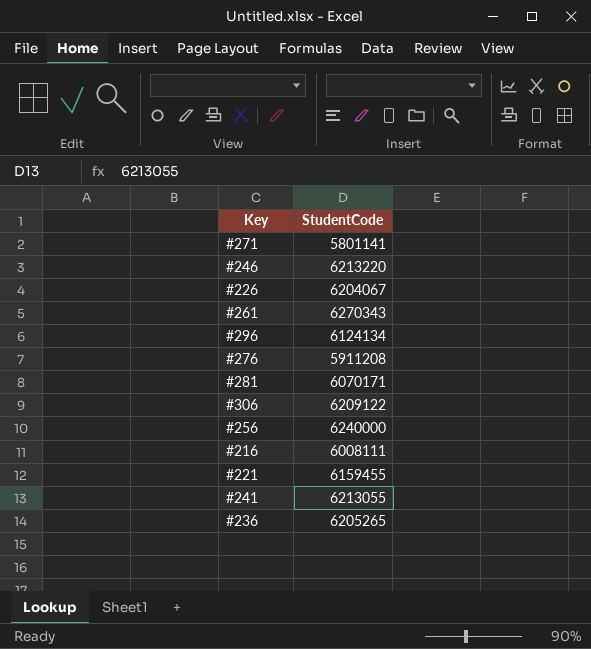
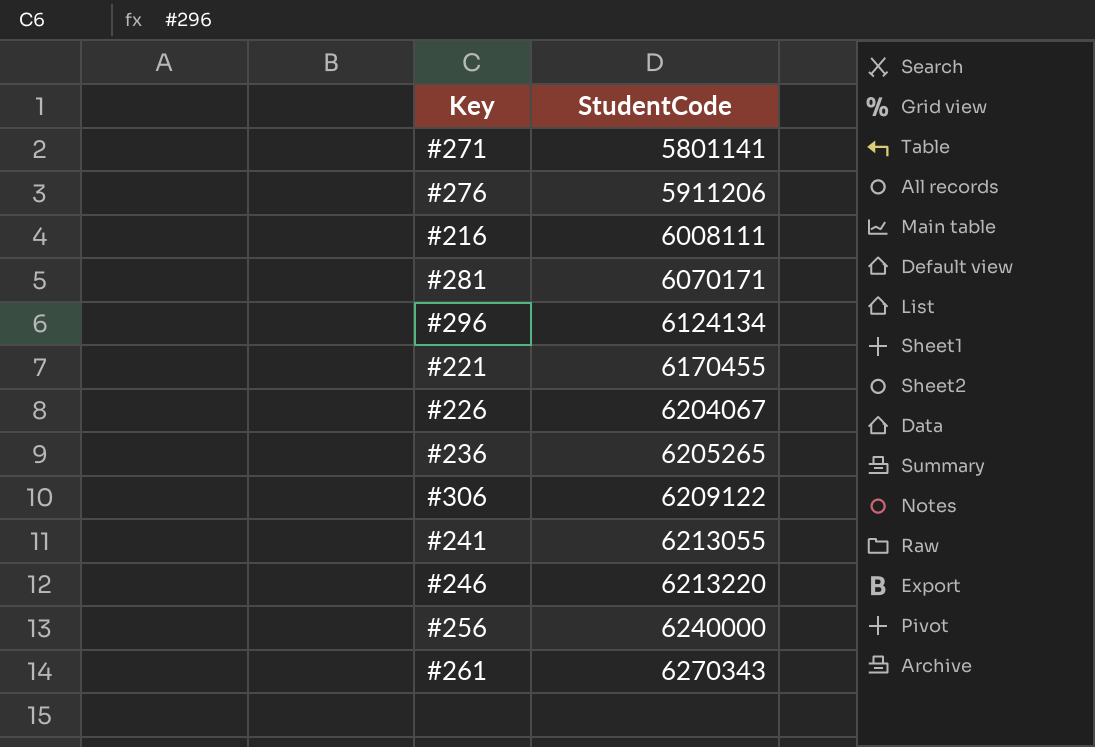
row order: none -> StudentCode ascending
#276 | StudentCode: 5911208 -> 5911206
#221 | StudentCode: 6159455 -> 6170455

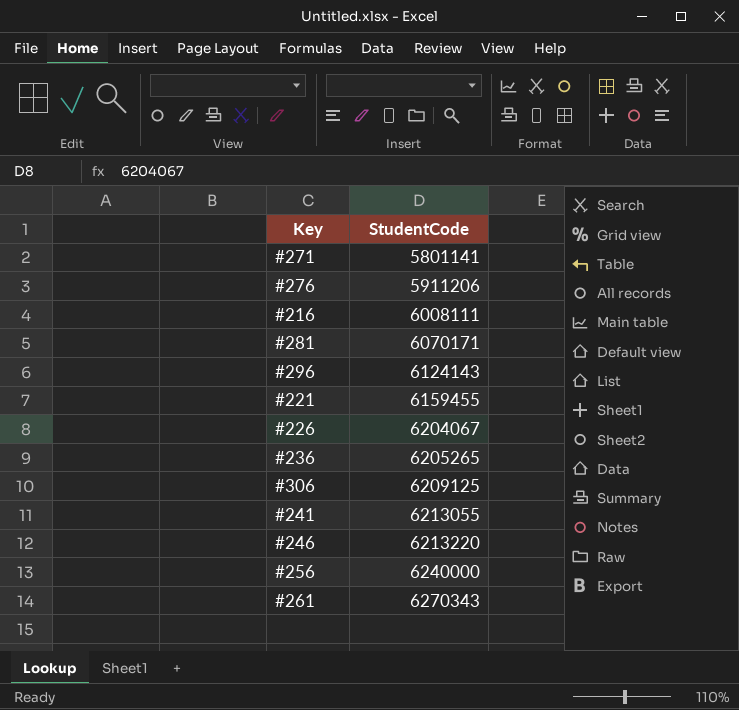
#296 | StudentCode: 6124134 -> 6124143
#221 | StudentCode: 6170455 -> 6159455
#306 | StudentCode: 6209122 -> 6209125

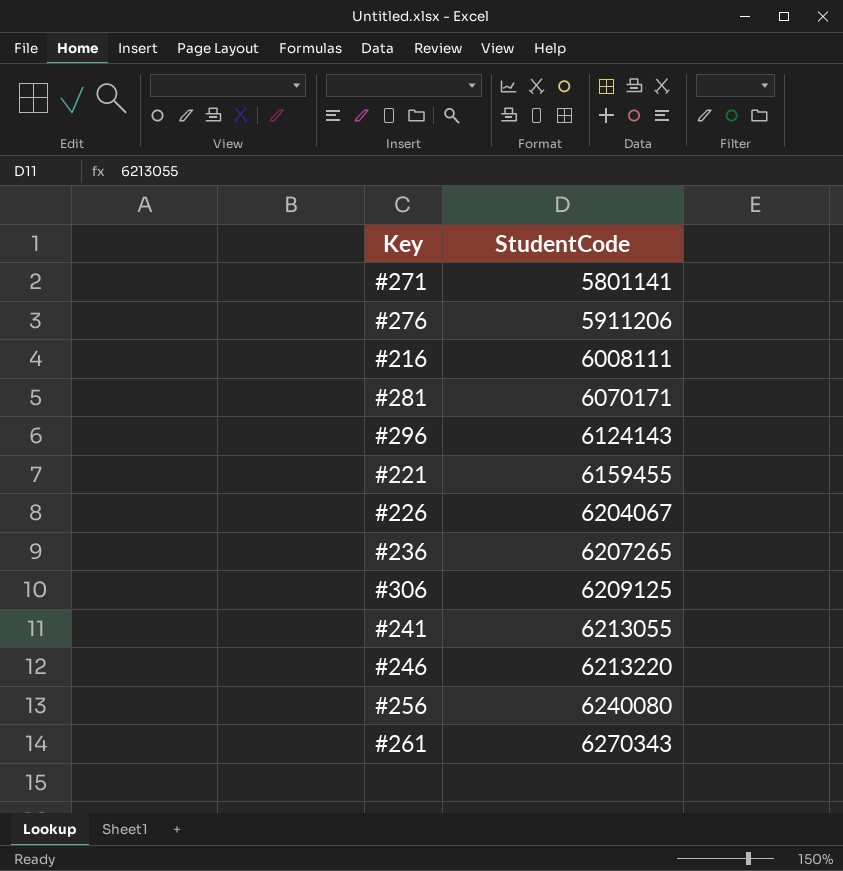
#236 | StudentCode: 6205265 -> 6207265
#256 | StudentCode: 6240000 -> 6240080

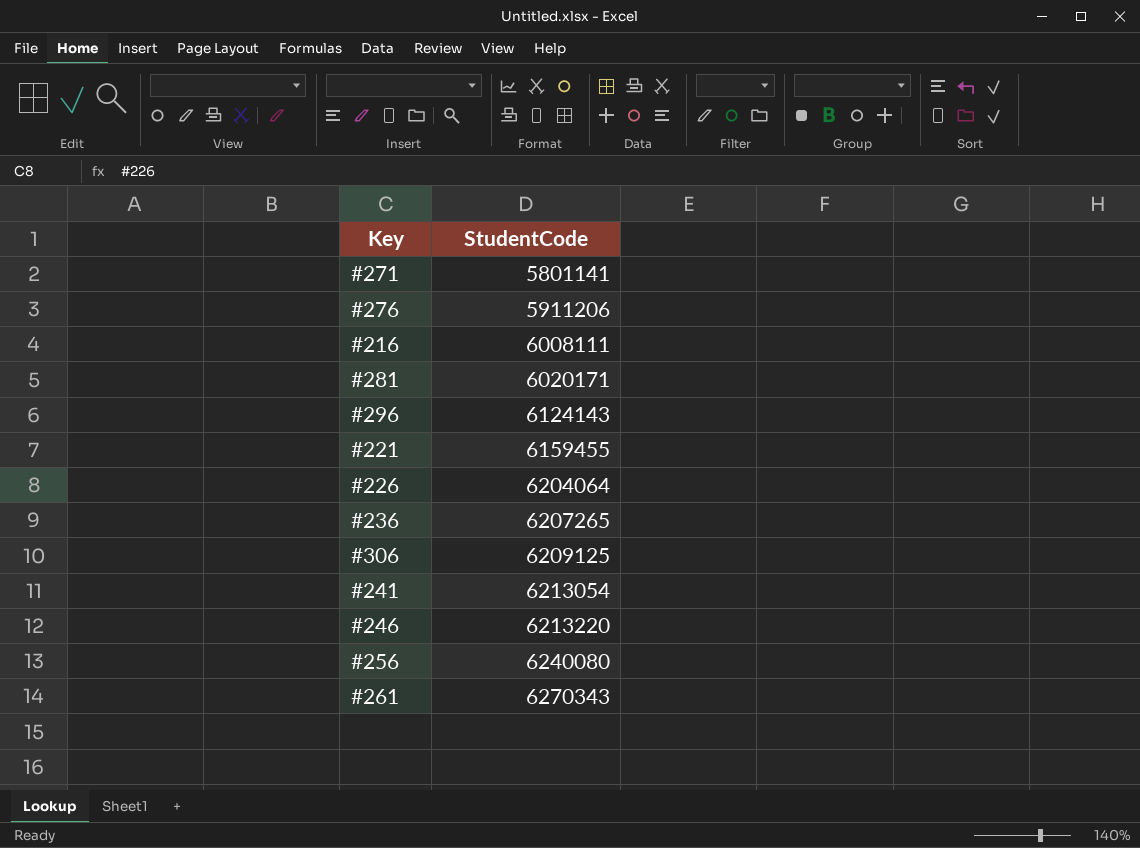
#281 | StudentCode: 6070171 -> 6020171
#226 | StudentCode: 6204067 -> 6204064
#241 | StudentCode: 6213055 -> 6213054

